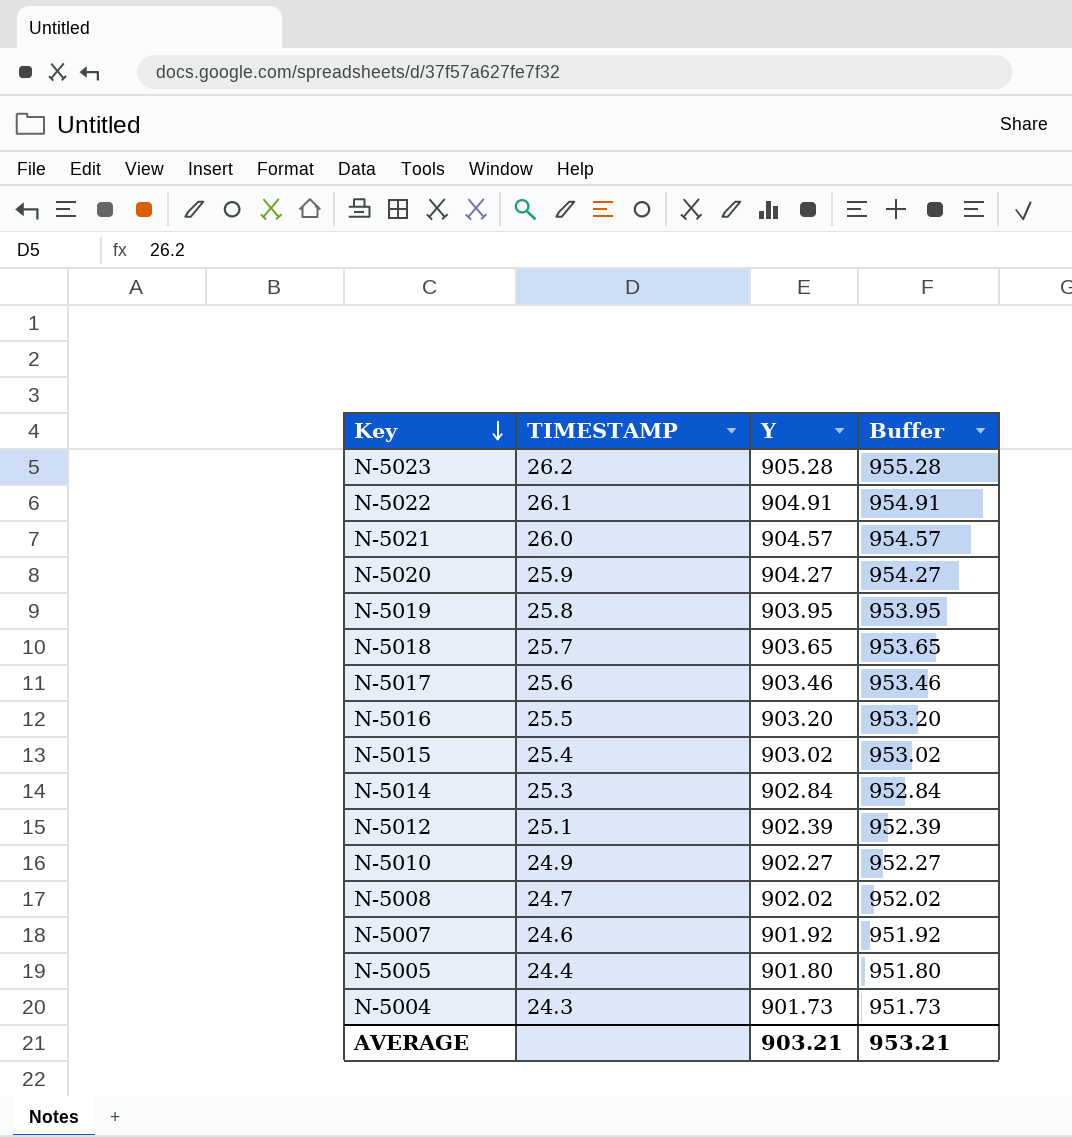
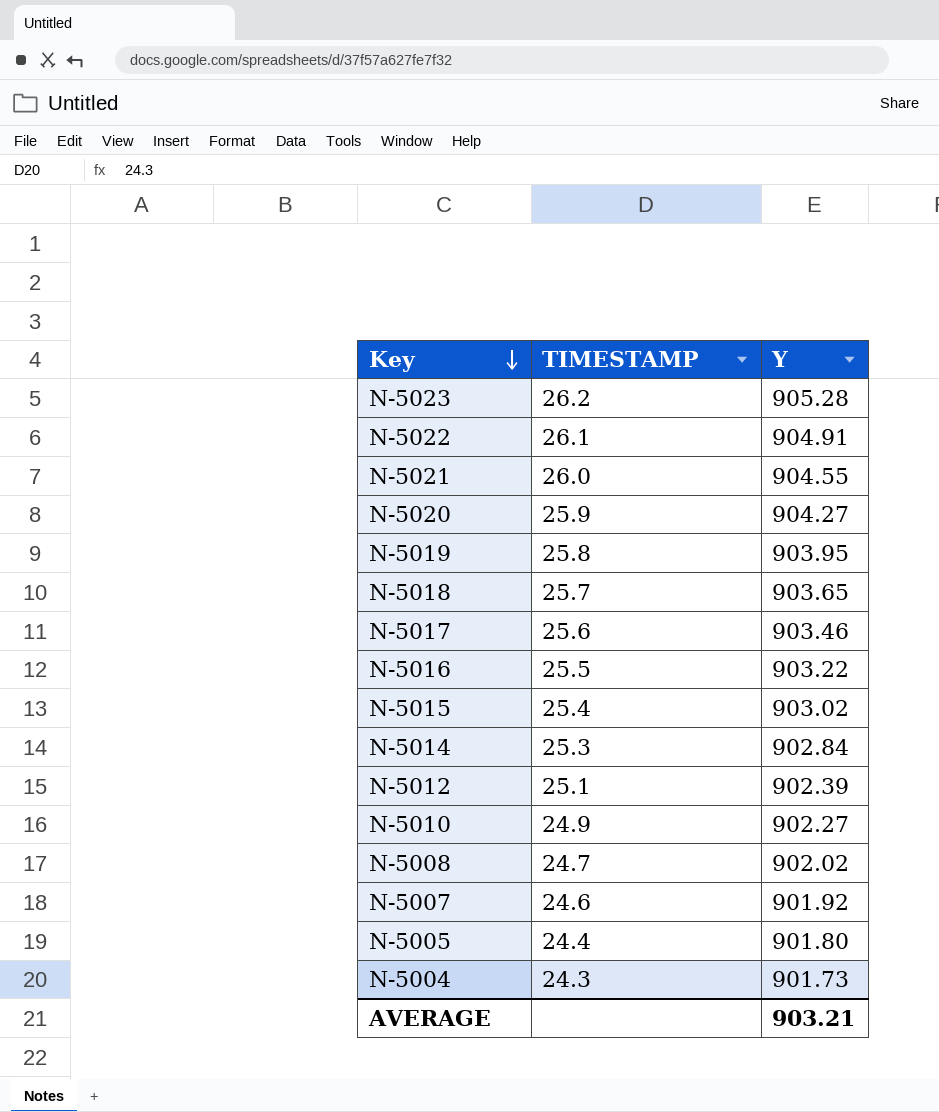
column Buffer | formula: [Y] + 50 -> none
N-5021 | Y: 904.57 -> 904.55
N-5016 | Y: 903.20 -> 903.22

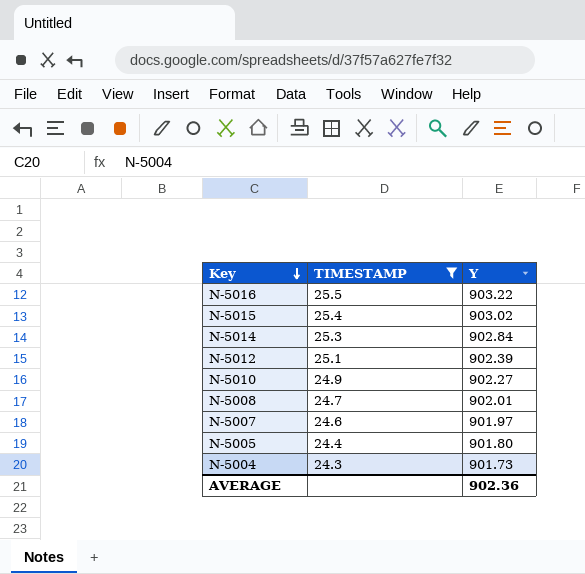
filter: none -> TIMESTAMP <= 25.5
N-5008 | Y: 902.02 -> 902.01
N-5007 | Y: 901.92 -> 901.97
AVERAGE | Y: 903.21 -> 902.36

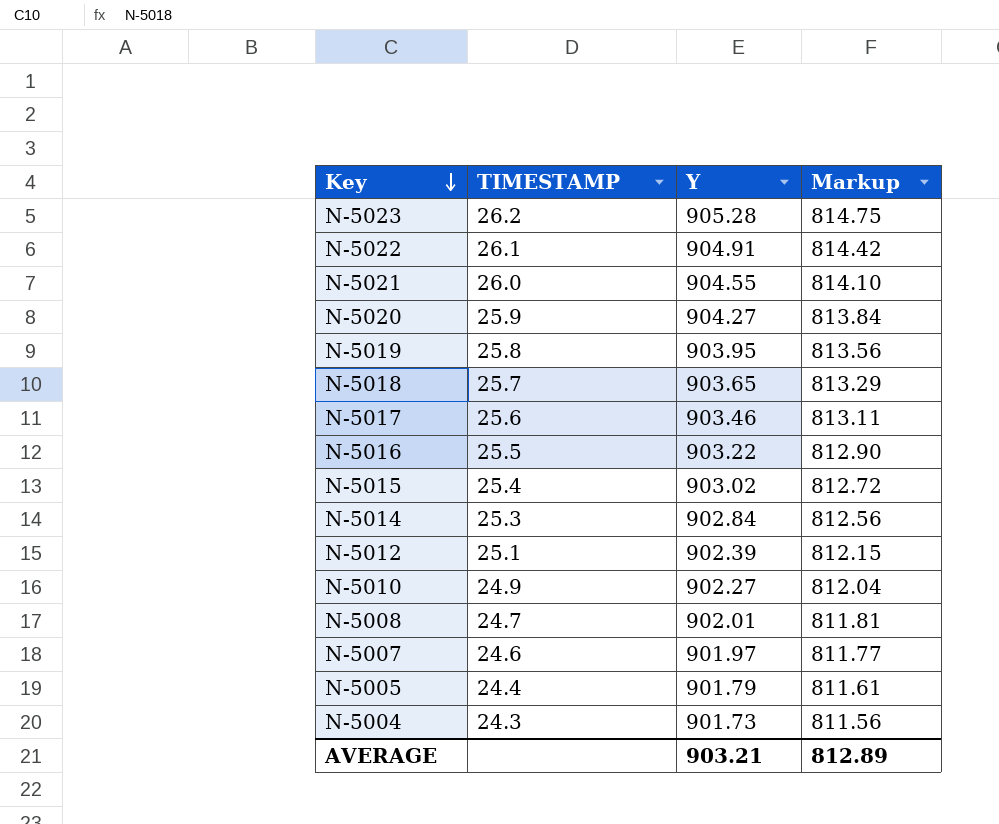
filter: TIMESTAMP <= 25.5 -> none
column Markup | formula: none -> [Y] * 0.9
N-5005 | Y: 901.80 -> 901.79
AVERAGE | Y: 902.36 -> 903.21

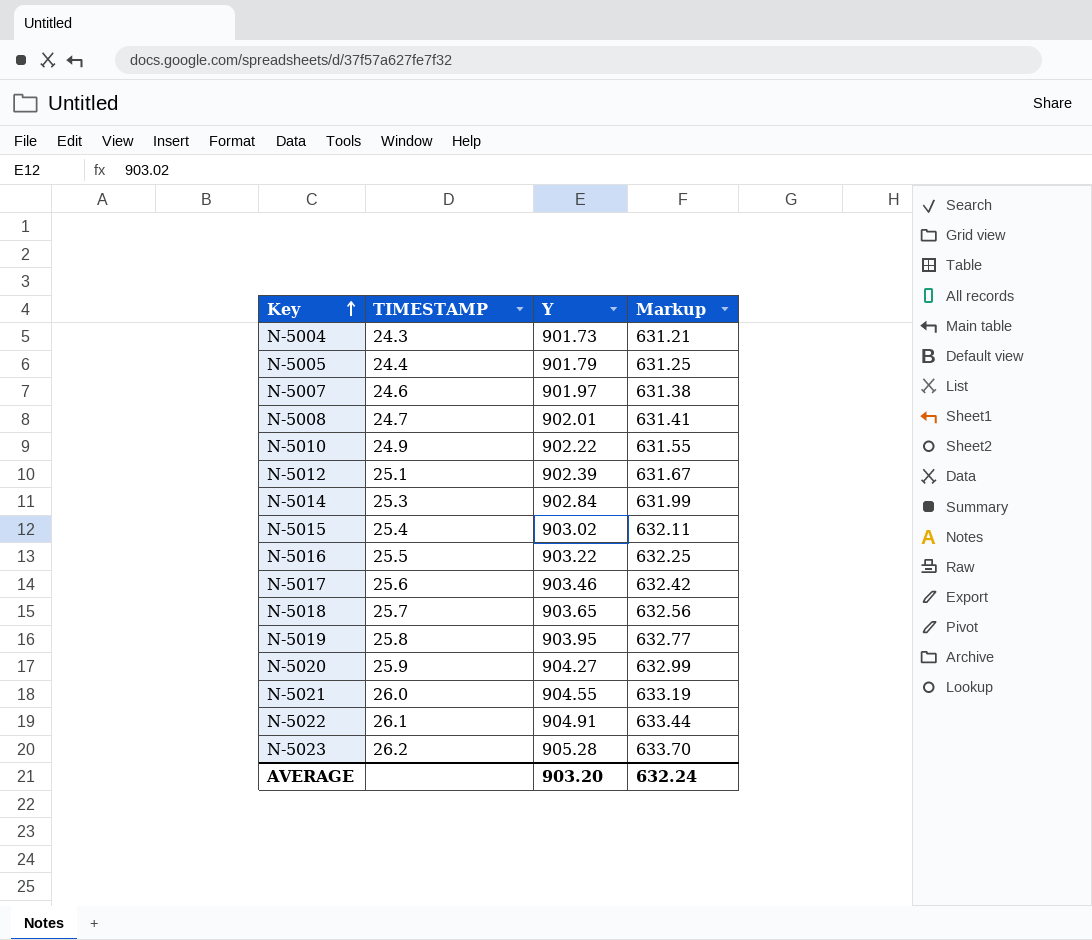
row order: Key descending -> Key ascending
column Markup | formula: [Y] * 0.9 -> [Y] * 0.7
N-5010 | Y: 902.27 -> 902.22
AVERAGE | Y: 903.21 -> 903.20
AVERAGE | Markup: 812.89 -> 632.24

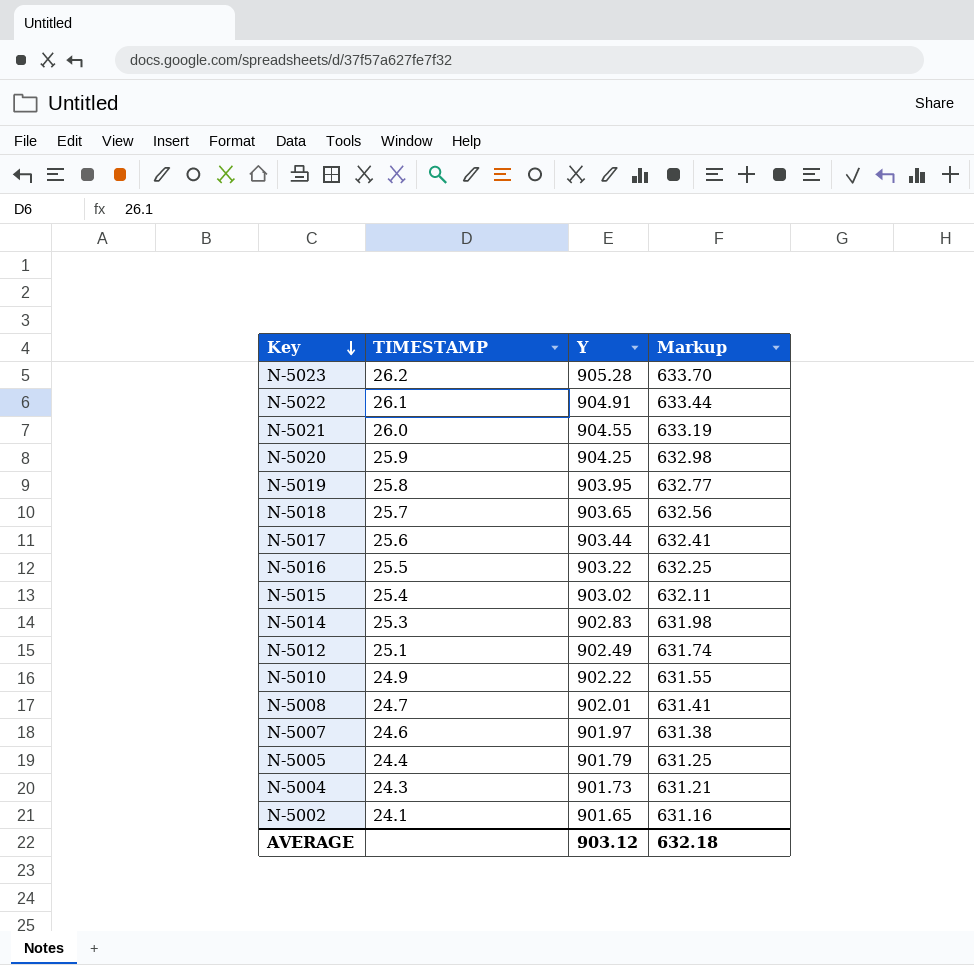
row order: Key ascending -> Key descending
N-5020 | Y: 904.27 -> 904.25
N-5020 | Markup: 632.99 -> 632.98
N-5017 | Y: 903.46 -> 903.44
N-5017 | Markup: 632.42 -> 632.41
N-5014 | Y: 902.84 -> 902.83
N-5014 | Markup: 631.99 -> 631.98
N-5012 | Y: 902.39 -> 902.49
N-5012 | Markup: 631.67 -> 631.74
row N-5002: none -> 24.1 | 901.65 | 631.16
AVERAGE | Y: 903.20 -> 903.12
AVERAGE | Markup: 632.24 -> 632.18

